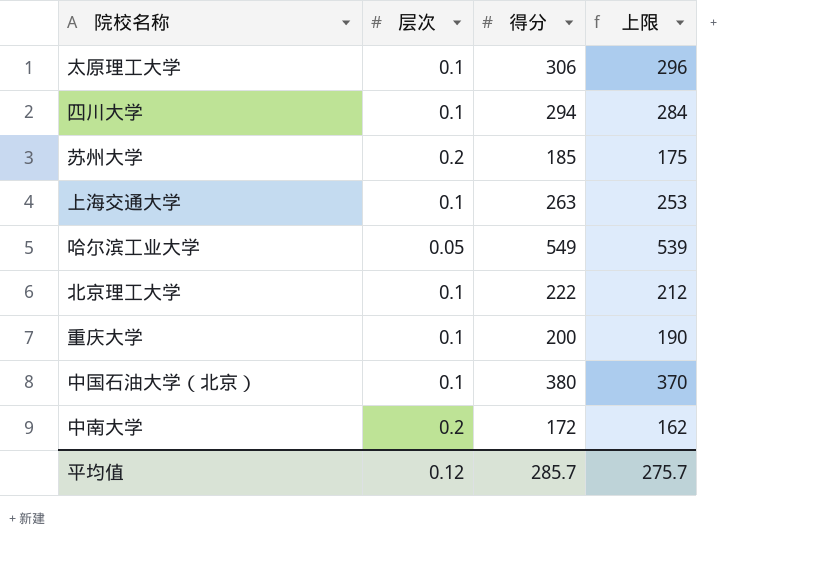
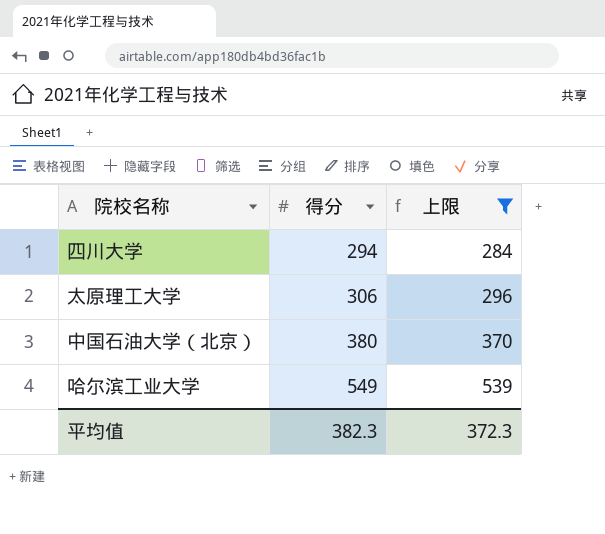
filter: none -> 上限 >= 284
row order: none -> 得分 ascending
column 层次 | position: 2 -> none
平均值 | 得分: 285.7 -> 382.3
平均值 | 上限: 275.7 -> 372.3

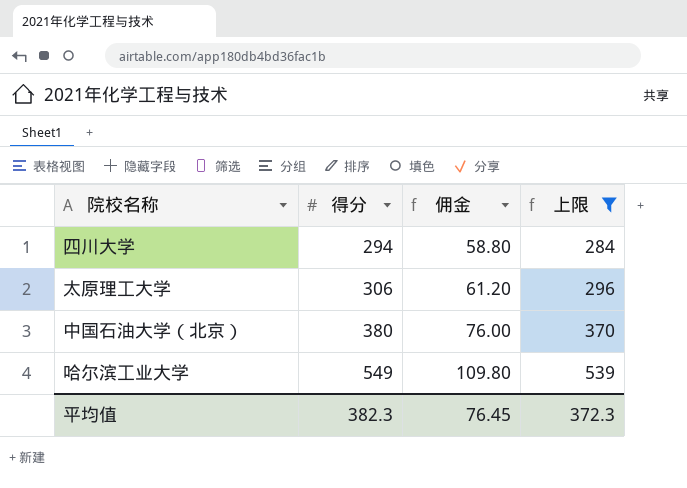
column 佣金 | formula: none -> [得分] * 0.2

